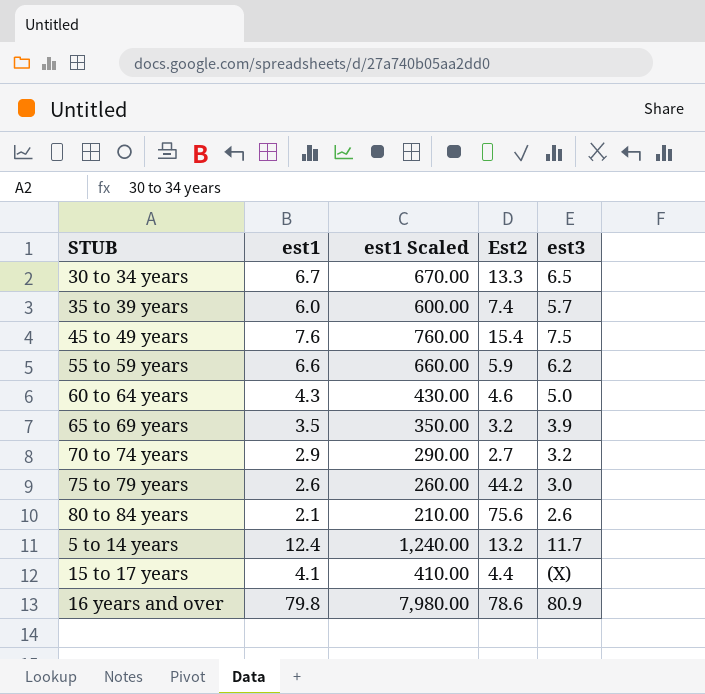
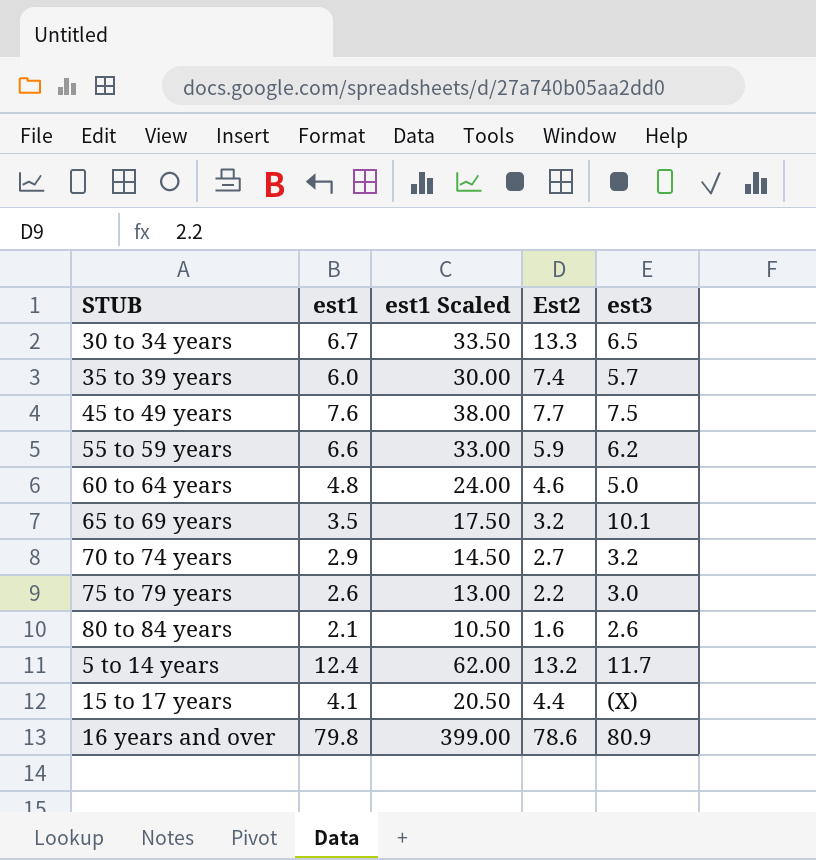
column est1 Scaled | formula: [est1] * 100 -> [est1] * 5
45 to 49 years | Est2: 15.4 -> 7.7
60 to 64 years | est1: 4.3 -> 4.8
65 to 69 years | est3: 3.9 -> 10.1
75 to 79 years | Est2: 44.2 -> 2.2
80 to 84 years | Est2: 75.6 -> 1.6

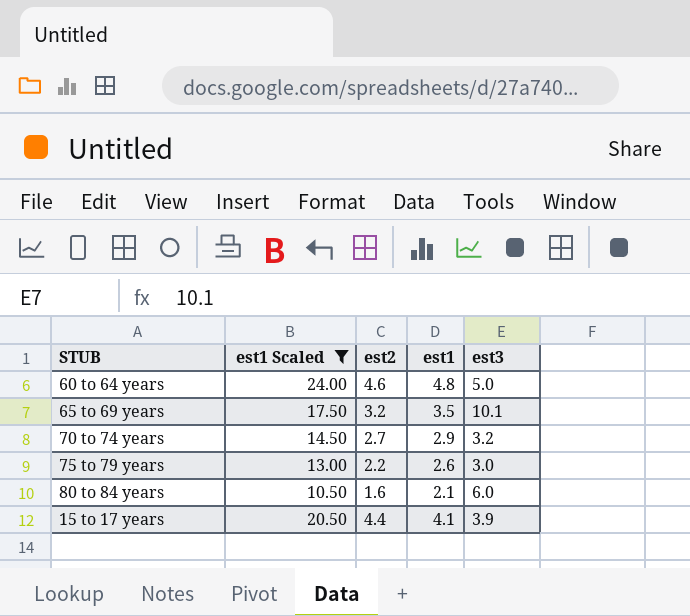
filter: none -> est1 Scaled <= 24.00
column name: Est2 -> est2
column est1 | position: 2 -> 4
80 to 84 years | est3: 2.6 -> 6.0
15 to 17 years | est3: (X) -> 3.9

